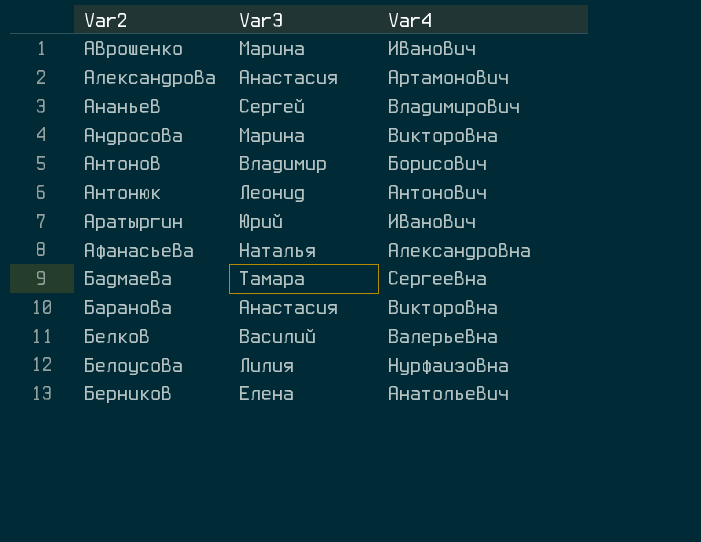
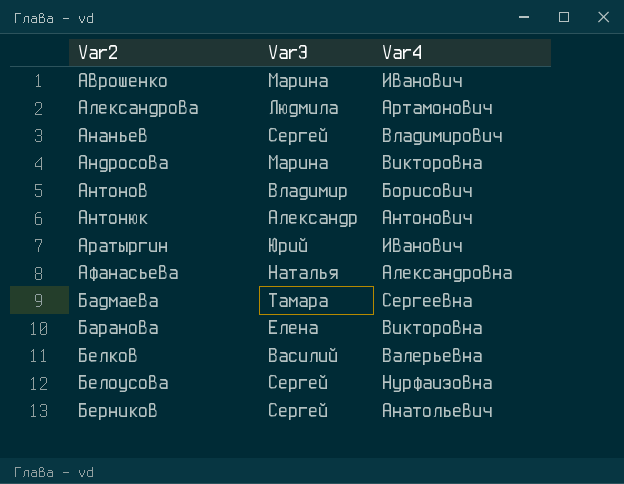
Александрова | Var3: Анастасия -> Людмила
Антонюк | Var3: Леонид -> Александр
Баранова | Var3: Анастасия -> Елена
Белоусова | Var3: Лилия -> Сергей
Берников | Var3: Елена -> Сергей

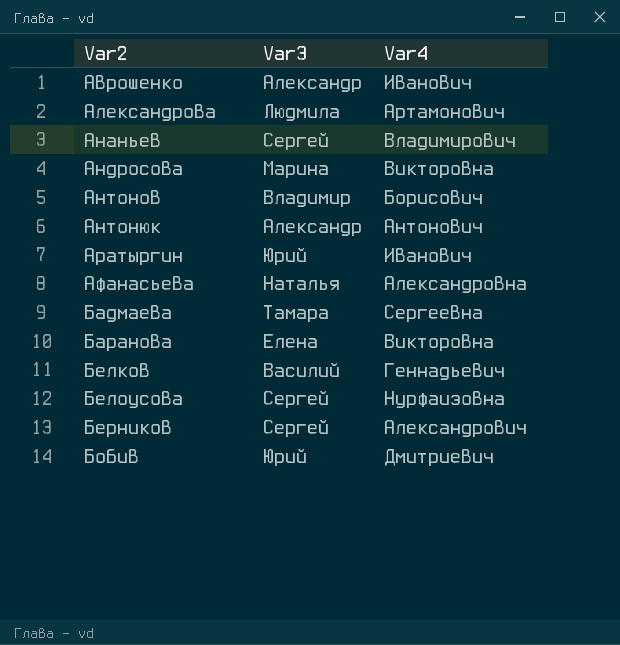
Аврошенко | Var3: Марина -> Александр
Белков | Var4: Валерьевна -> Геннадьевич
Берников | Var4: Анатольевич -> Александрович
row Бобив: none -> Юрий | Дмитриевич

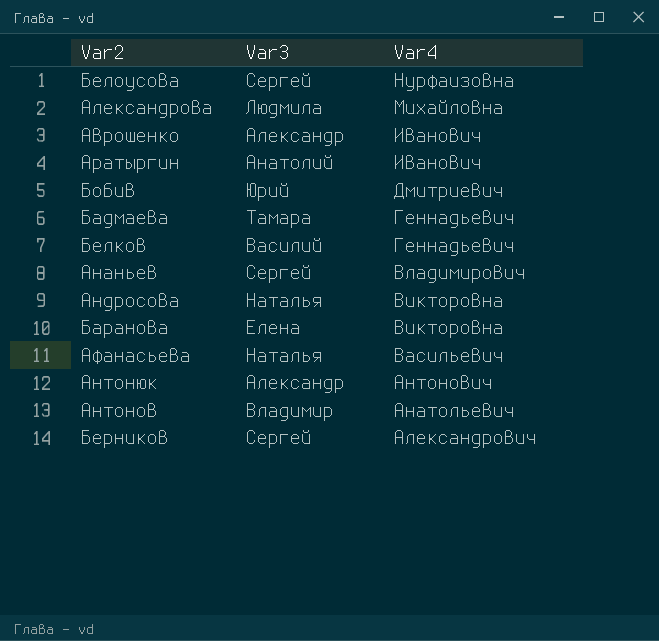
row order: Var2 ascending -> Var4 descending
Александрова | Var4: Артамонович -> Михайловна
Аратыргин | Var3: Юрий -> Анатолий
Бадмаева | Var4: Сергеевна -> Геннадьевич
Андросова | Var3: Марина -> Наталья
Афанасьева | Var4: Александровна -> Васильевич
Антонов | Var4: Борисович -> Анатольевич

